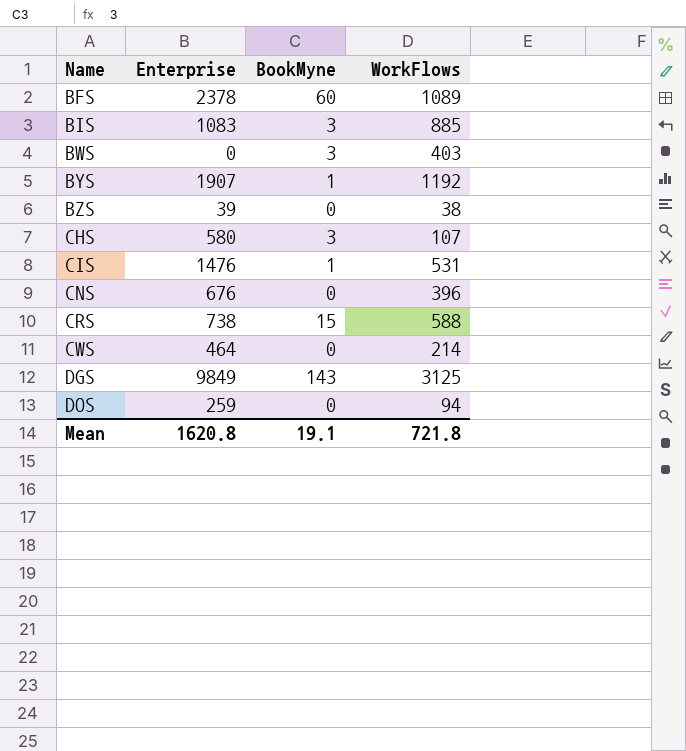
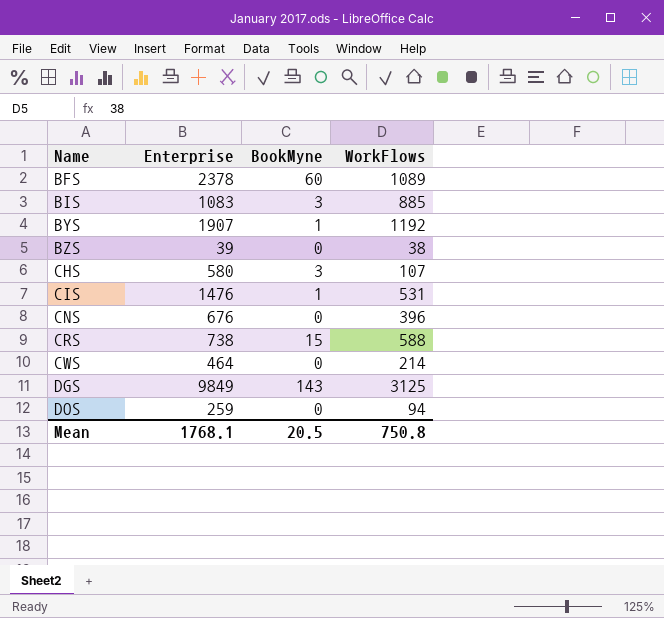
row BWS: 0 | 3 | 403 -> none
Mean | Enterprise: 1620.8 -> 1768.1
Mean | BookMyne: 19.1 -> 20.5
Mean | WorkFlows: 721.8 -> 750.8

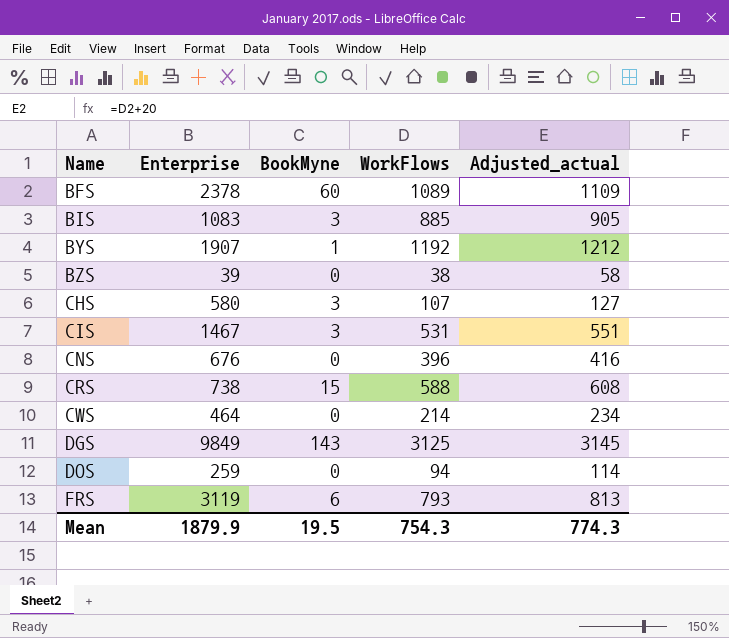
column Adjusted_actual | formula: none -> [WorkFlows] + 20
CIS | Enterprise: 1476 -> 1467
CIS | BookMyne: 1 -> 3
row FRS: none -> 3119 | 6 | 793 | 813
Mean | Enterprise: 1768.1 -> 1879.9
Mean | BookMyne: 20.5 -> 19.5
Mean | WorkFlows: 750.8 -> 754.3

